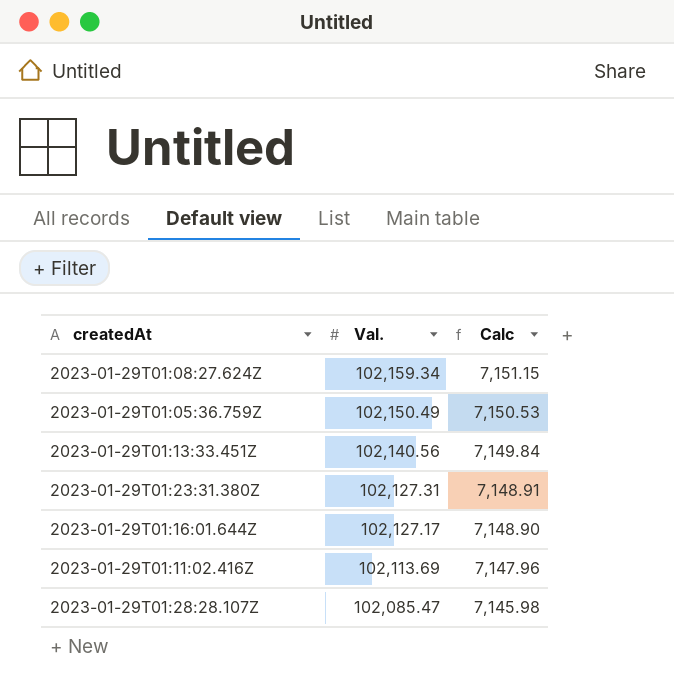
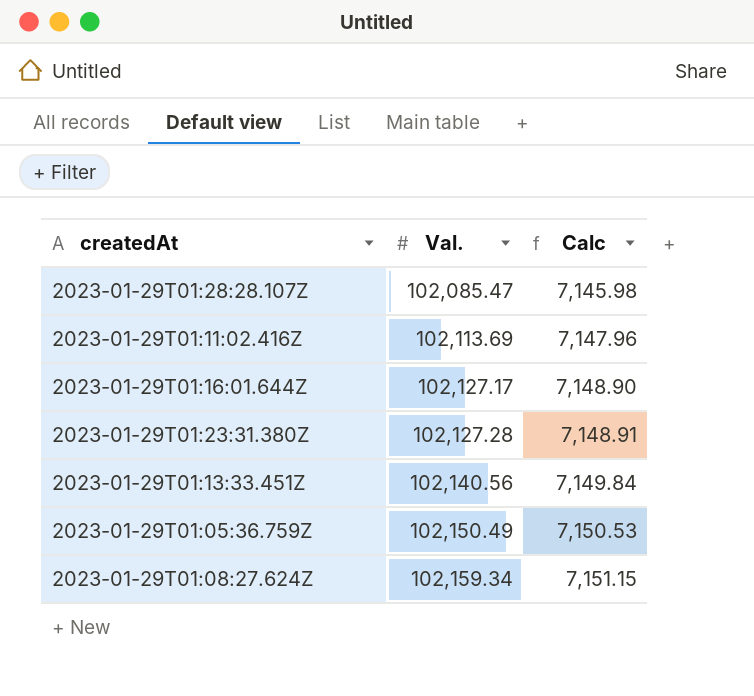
row order: Val. descending -> Val. ascending
2023-01-29T01:23:31.380Z | Val.: 102,127.31 -> 102,127.28

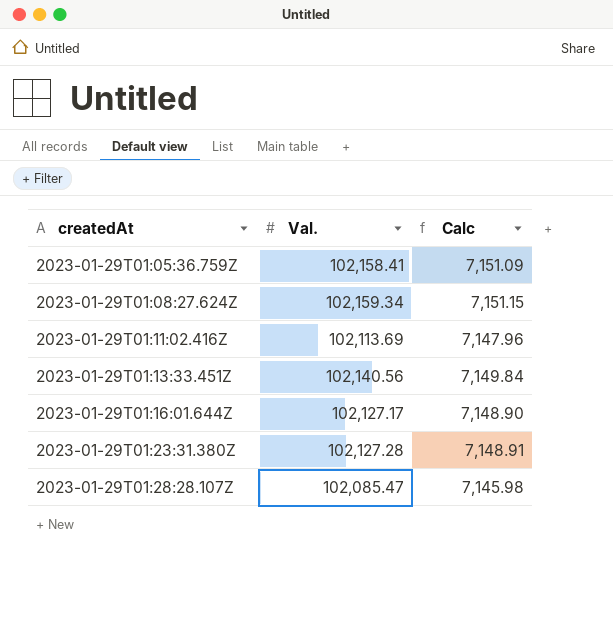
row order: Val. ascending -> createdAt ascending
2023-01-29T01:05:36.759Z | Val.: 102,150.49 -> 102,158.41
2023-01-29T01:05:36.759Z | Calc: 7,150.53 -> 7,151.09

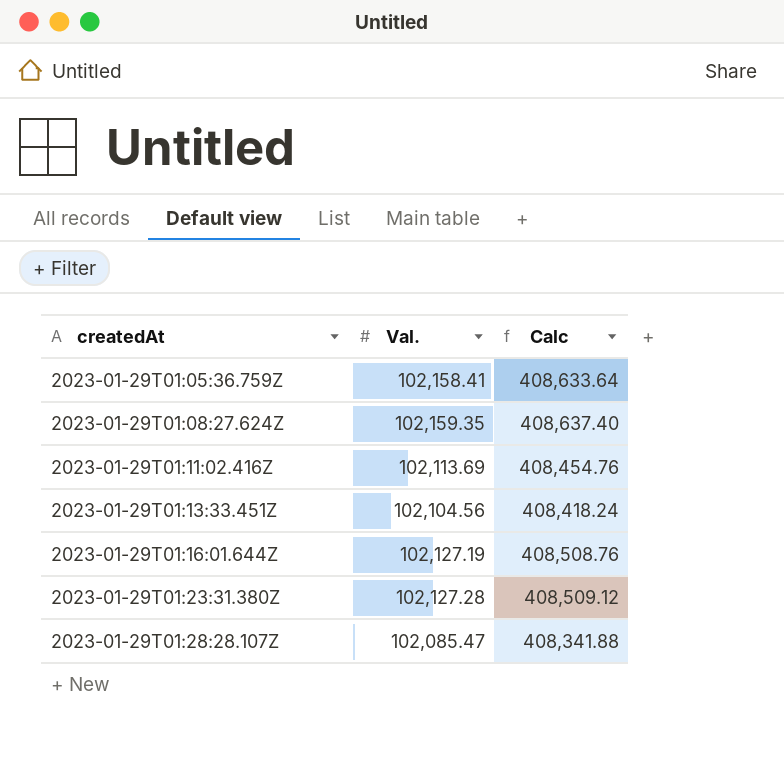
column Calc | formula: [Val.] * 0.07 -> [Val.] * 4
2023-01-29T01:08:27.624Z | Val.: 102,159.34 -> 102,159.35
2023-01-29T01:13:33.451Z | Val.: 102,140.56 -> 102,104.56
2023-01-29T01:16:01.644Z | Val.: 102,127.17 -> 102,127.19

